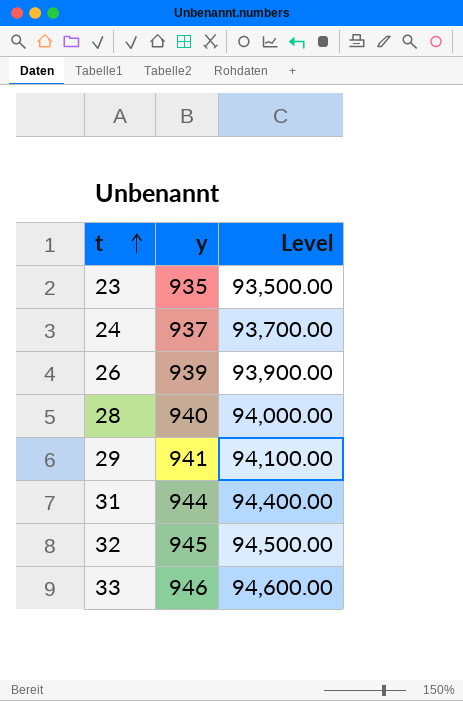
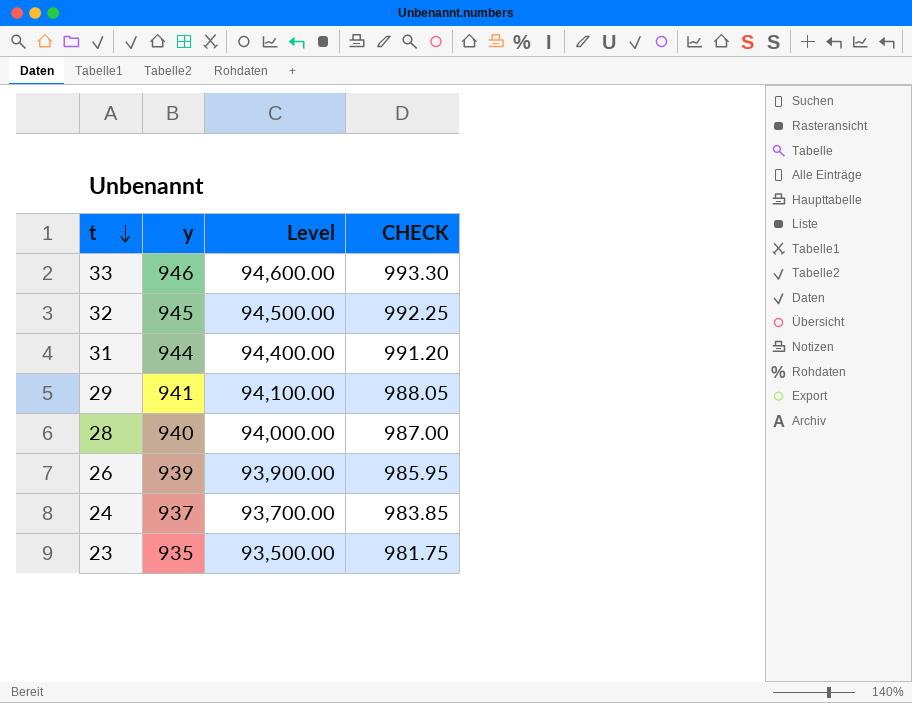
row order: t ascending -> t descending
column CHECK | formula: none -> [y] * 1.05

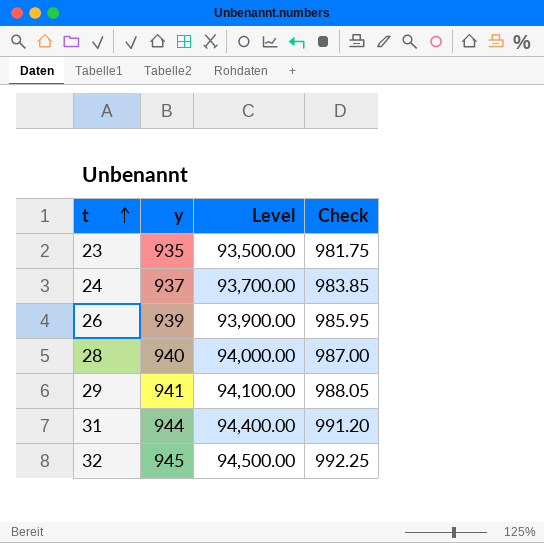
row order: t descending -> t ascending
column name: CHECK -> Check
row 33: 946 | 94,600.00 | 993.30 -> none

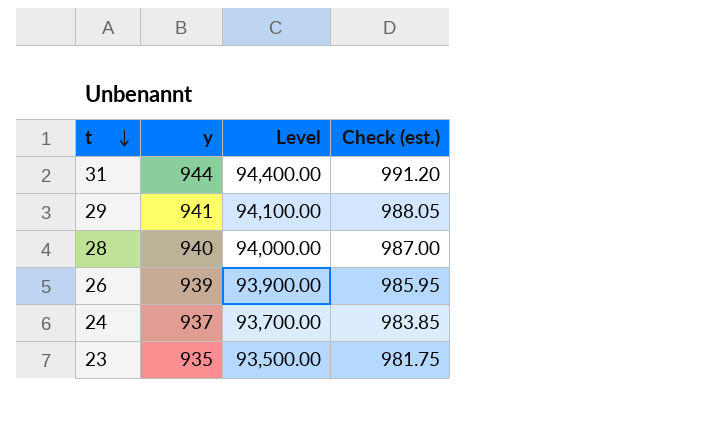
row order: t ascending -> t descending
column name: Check -> Check (est.)
row 32: 945 | 94,500.00 | 992.25 -> none

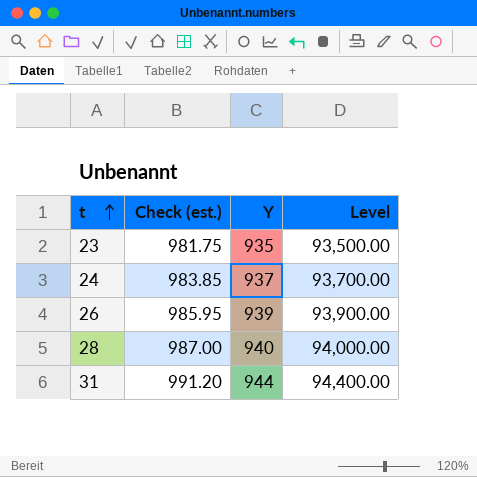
row order: t descending -> t ascending
column Check (est.) | position: 4 -> 2
column name: y -> Y
row 29: 941 | 94,100.00 | 988.05 -> none

